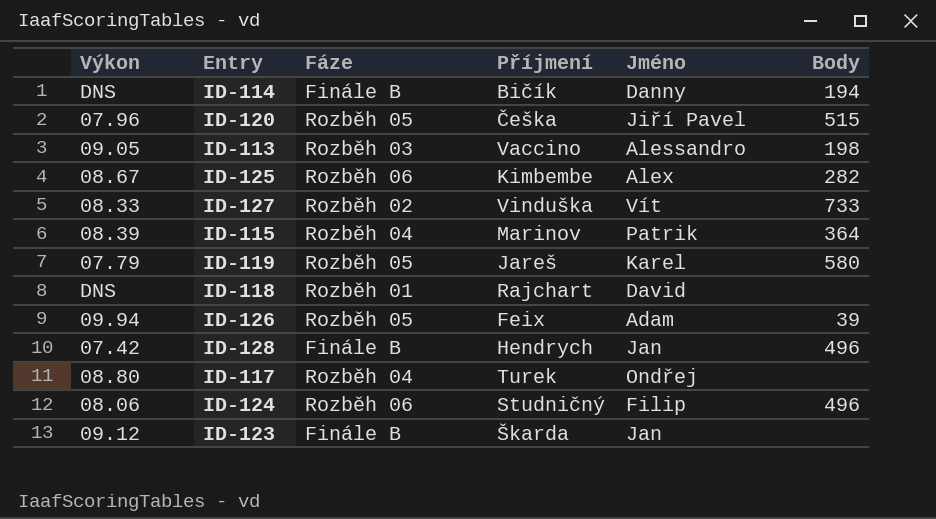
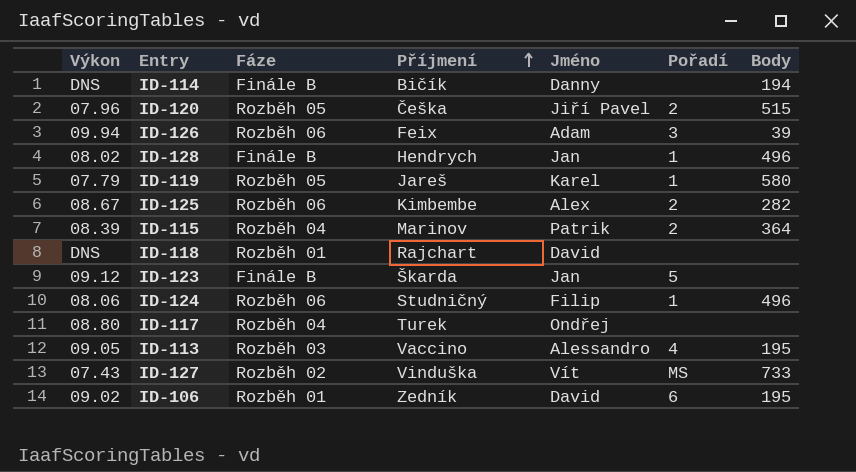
row order: none -> Příjmení ascending
column Pořadí | position: none -> 6
ID-126 | Fáze: Rozběh 05 -> Rozběh 06
ID-128 | Výkon: 07.42 -> 08.02
ID-113 | Body: 198 -> 195
ID-127 | Výkon: 08.33 -> 07.43
row ID-106: none -> 09.02 | Rozběh 01 | Zedník | David | 6 | 195

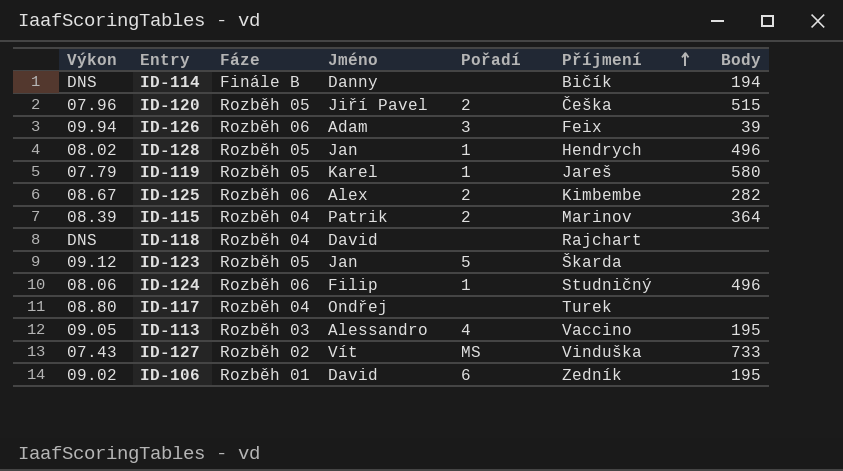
column Příjmení | position: 4 -> 6
ID-128 | Fáze: Finále B -> Rozběh 05
ID-118 | Fáze: Rozběh 01 -> Rozběh 04
ID-123 | Fáze: Finále B -> Rozběh 05

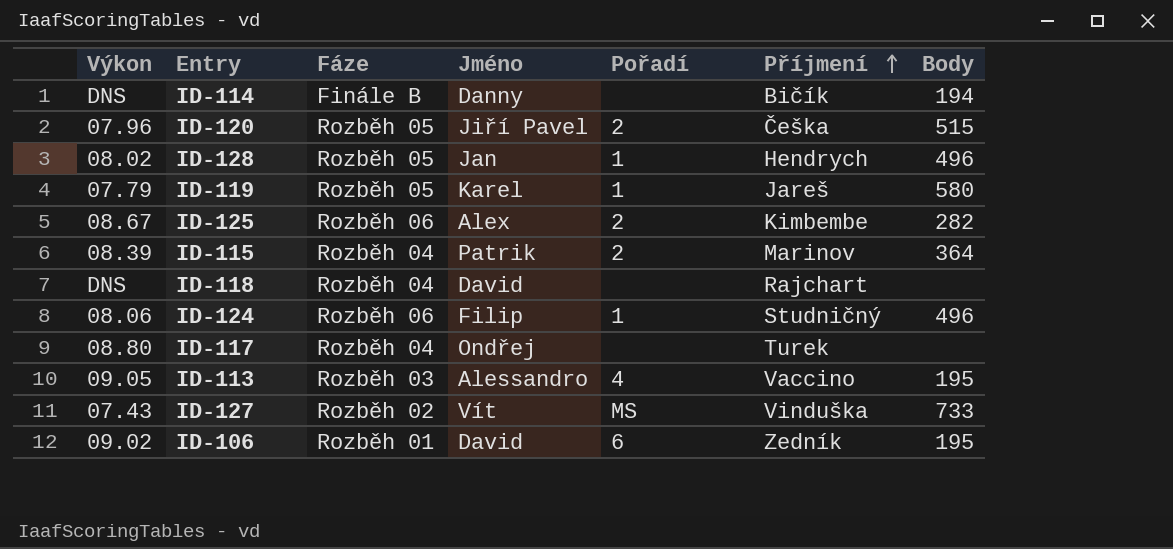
row ID-126: 09.94 | Rozběh 06 | Adam | 3 | Feix | 39 -> none
row ID-123: 09.12 | Rozběh 05 | Jan | 5 | Škarda | none -> none

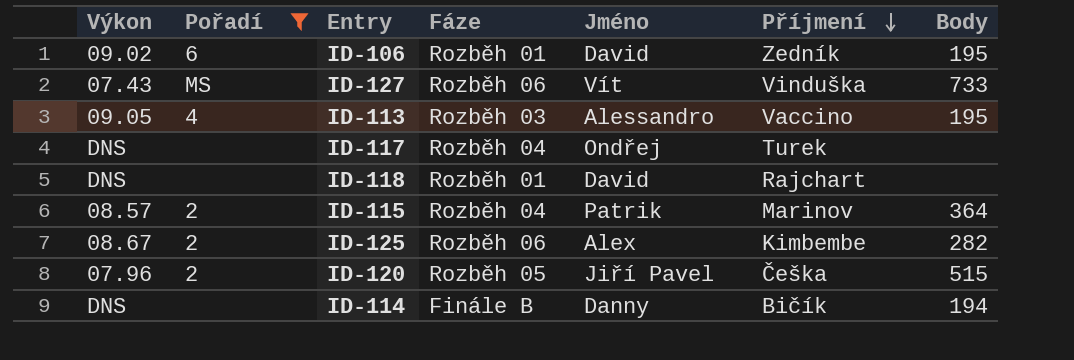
filter: none -> Pořadí != 1
row order: Příjmení ascending -> Příjmení descending
column Pořadí | position: 5 -> 2
ID-127 | Fáze: Rozběh 02 -> Rozběh 06
ID-117 | Výkon: 08.80 -> DNS
ID-118 | Fáze: Rozběh 04 -> Rozběh 01
ID-115 | Výkon: 08.39 -> 08.57

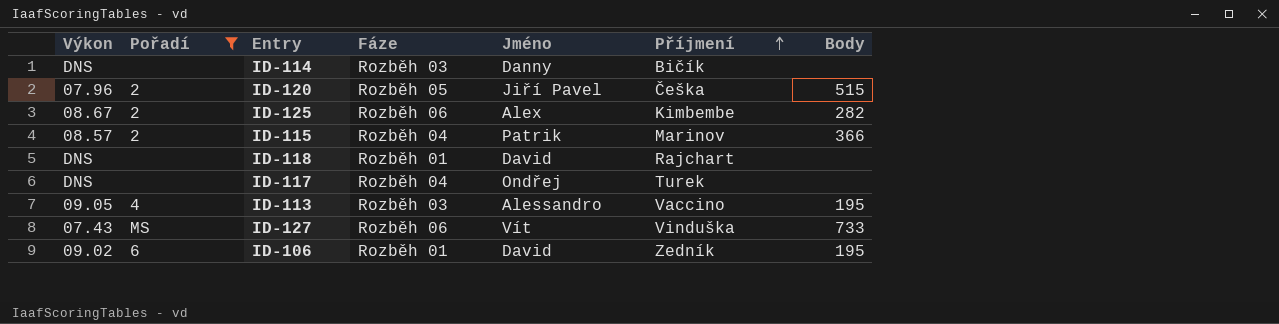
row order: Příjmení descending -> Příjmení ascending
ID-114 | Fáze: Finále B -> Rozběh 03
ID-114 | Body: 194 -> none
ID-115 | Body: 364 -> 366

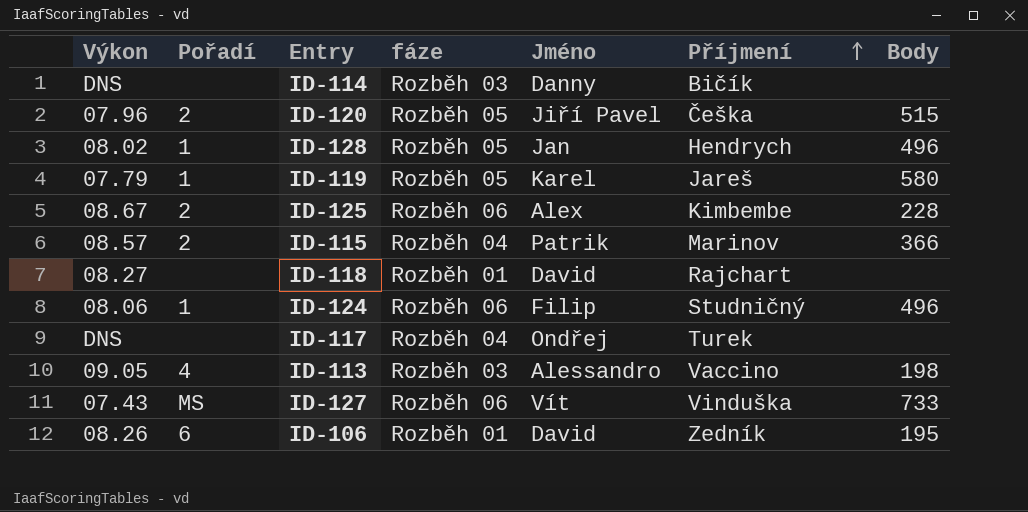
filter: Pořadí != 1 -> none
column name: Fáze -> fáze
ID-125 | Body: 282 -> 228
ID-118 | Výkon: DNS -> 08.27
ID-113 | Body: 195 -> 198
ID-106 | Výkon: 09.02 -> 08.26

